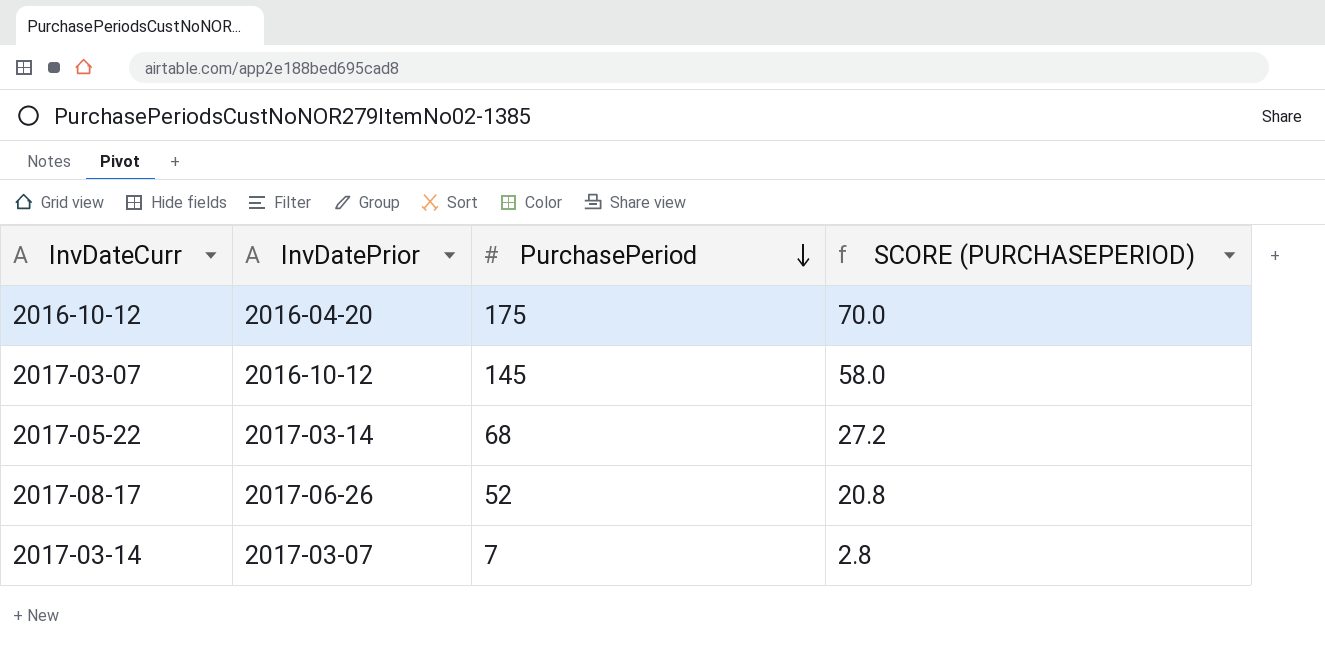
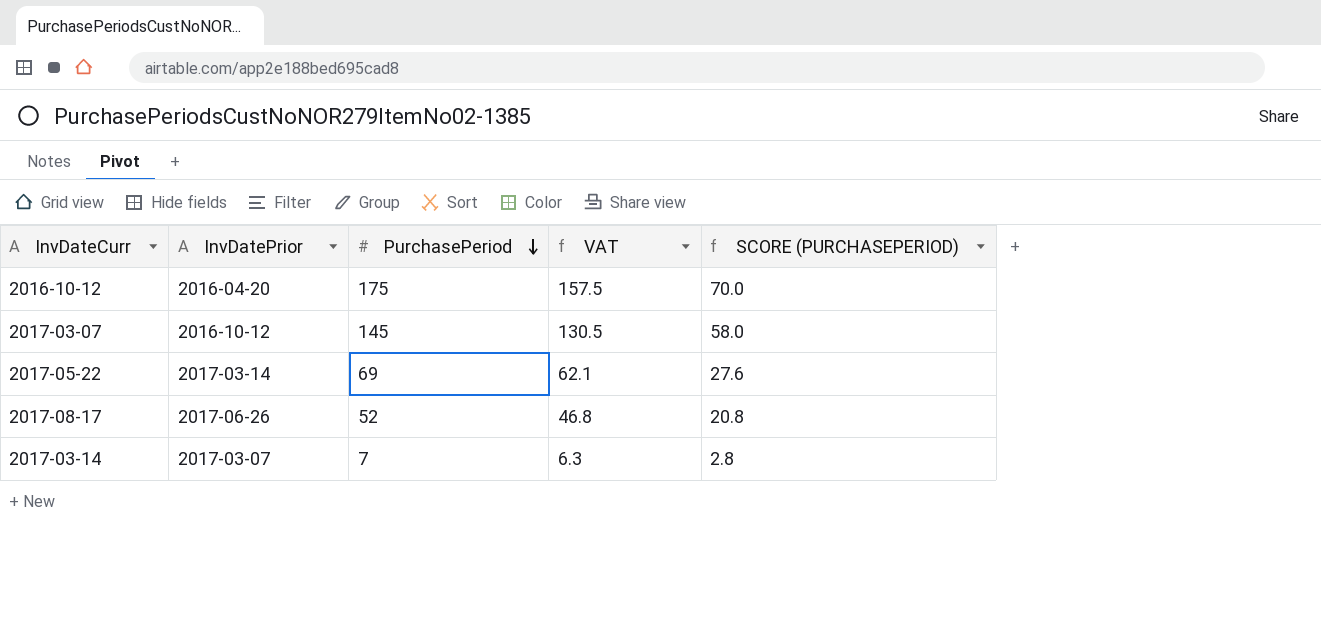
column VAT | formula: none -> [PurchasePeriod] * 0.9
2017-05-22 | PurchasePeriod: 68 -> 69
2017-05-22 | SCORE (PURCHASEPERIOD): 27.2 -> 27.6

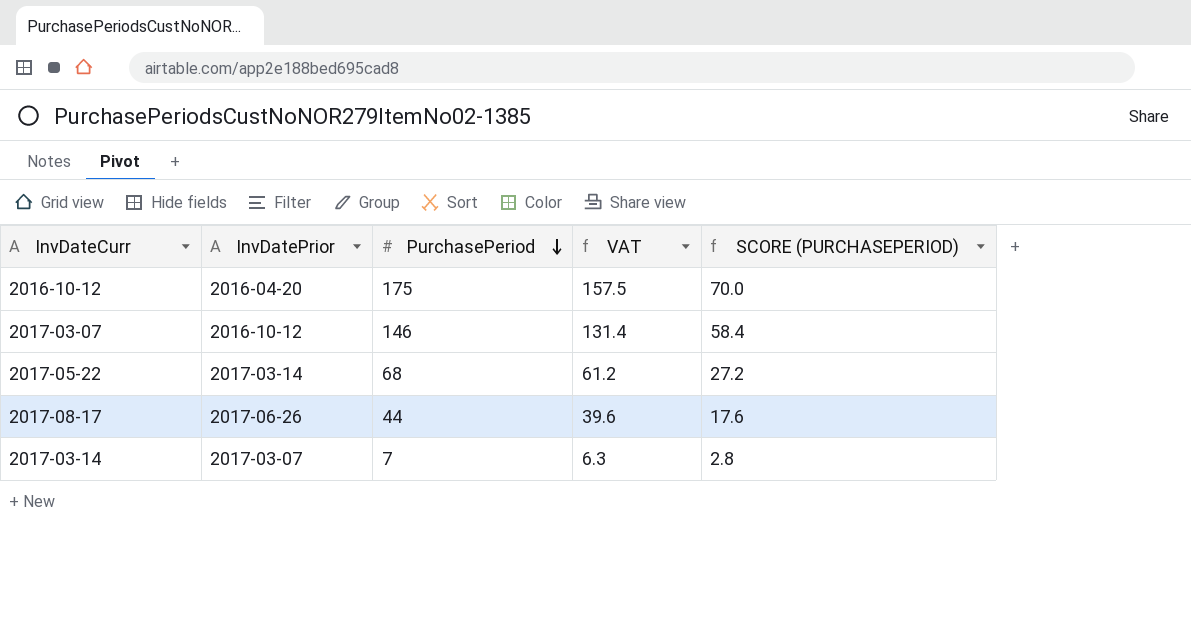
2017-03-07 | PurchasePeriod: 145 -> 146
2017-03-07 | VAT: 130.5 -> 131.4
2017-03-07 | SCORE (PURCHASEPERIOD): 58.0 -> 58.4
2017-05-22 | PurchasePeriod: 69 -> 68
2017-05-22 | VAT: 62.1 -> 61.2
2017-05-22 | SCORE (PURCHASEPERIOD): 27.6 -> 27.2
2017-08-17 | PurchasePeriod: 52 -> 44
2017-08-17 | VAT: 46.8 -> 39.6
2017-08-17 | SCORE (PURCHASEPERIOD): 20.8 -> 17.6

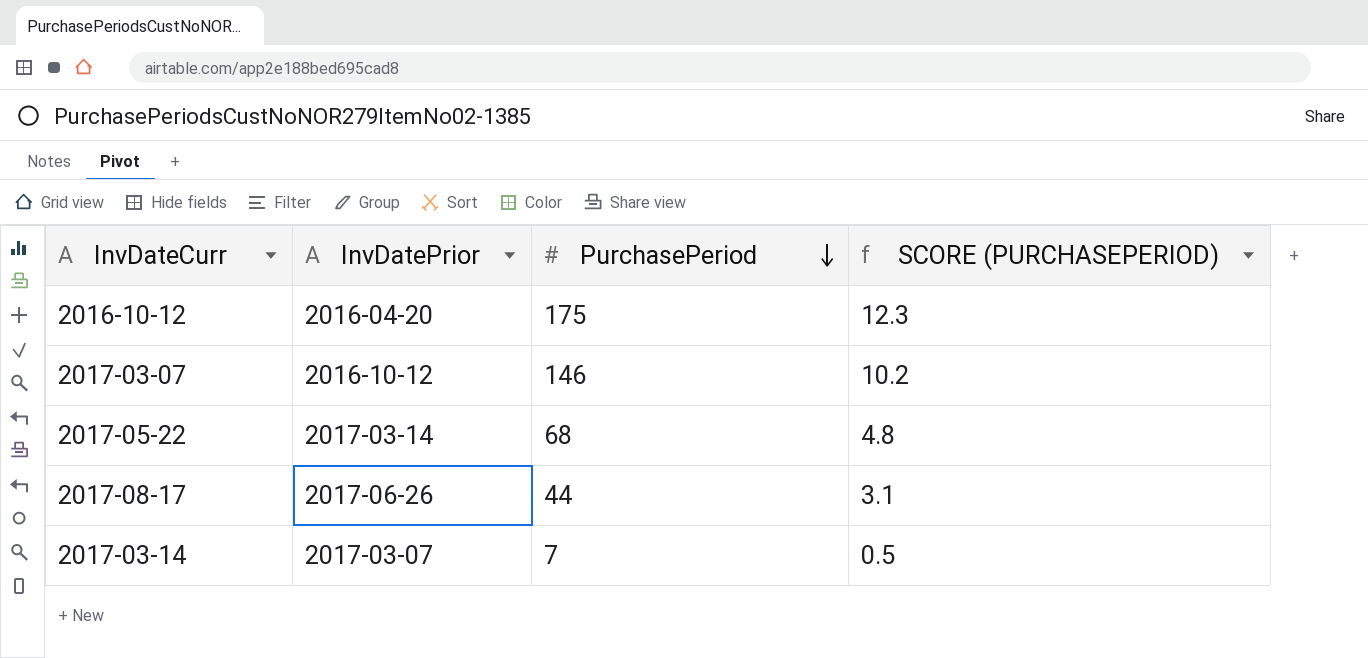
column VAT | formula: [PurchasePeriod] * 0.9 -> none
column SCORE (PURCHASEPERIOD) | formula: [PurchasePeriod] * 0.4 -> [PurchasePeriod] * 0.07

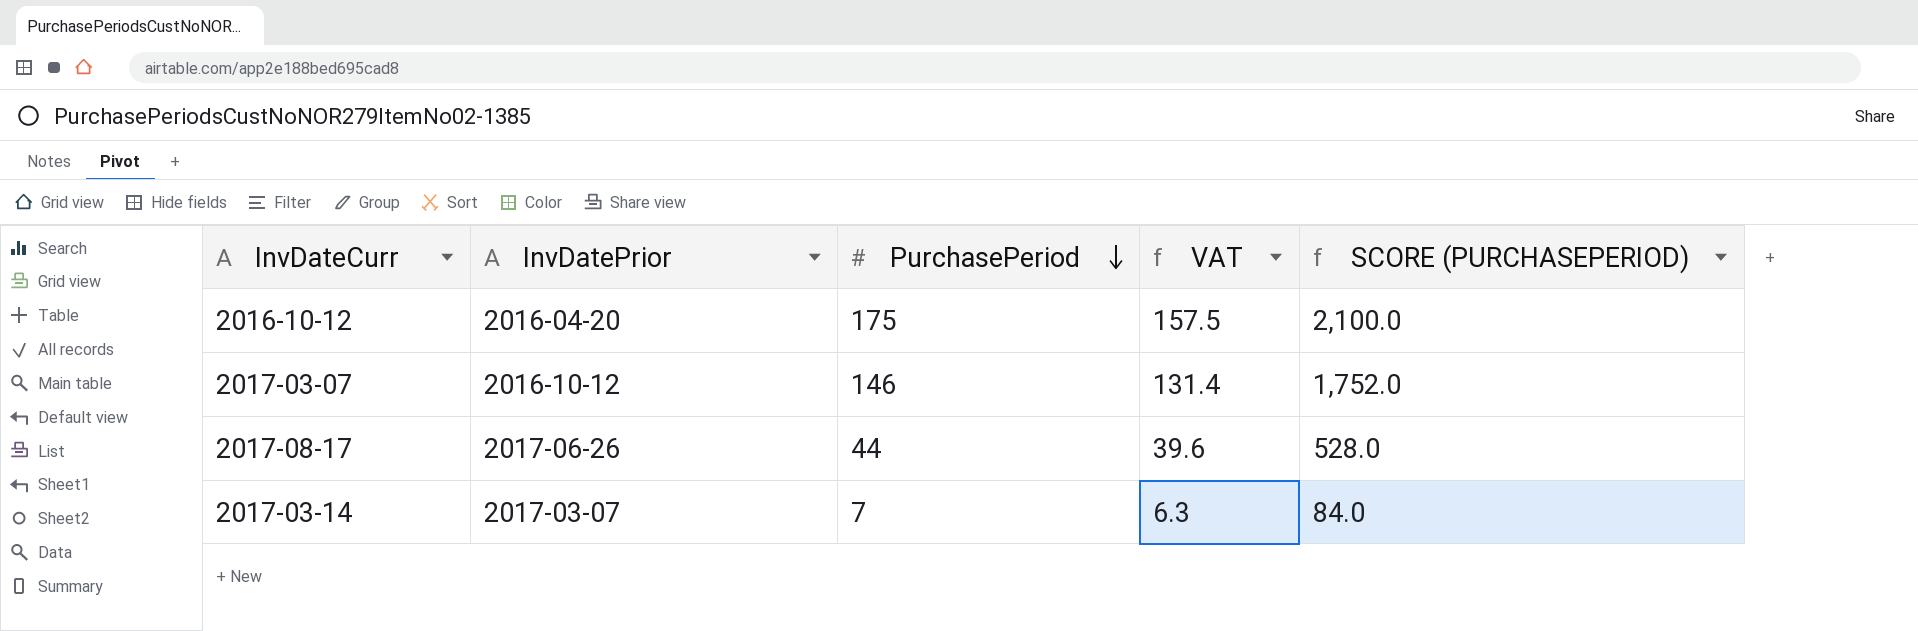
column VAT | formula: none -> [PurchasePeriod] * 0.9
column SCORE (PURCHASEPERIOD) | formula: [PurchasePeriod] * 0.07 -> [PurchasePeriod] * 12
row 2017-05-22: 2017-03-14 | 68 | 4.8 -> none

